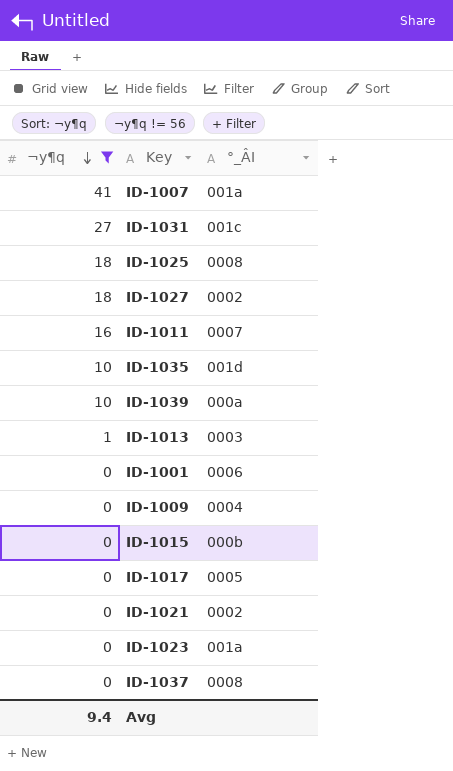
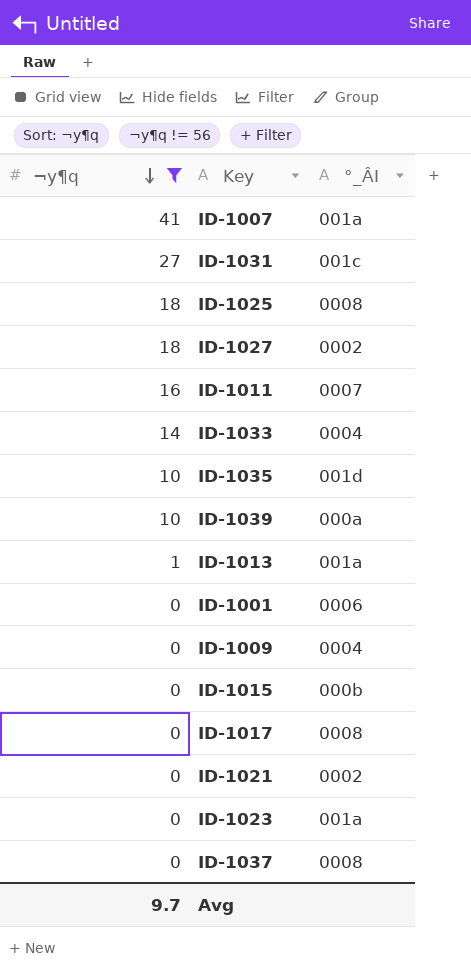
row ID-1033: none -> 14 | 0004
ID-1013 | °_ÂI: 0003 -> 001a
ID-1017 | °_ÂI: 0005 -> 0008
Avg | ¬y¶q: 9.4 -> 9.7

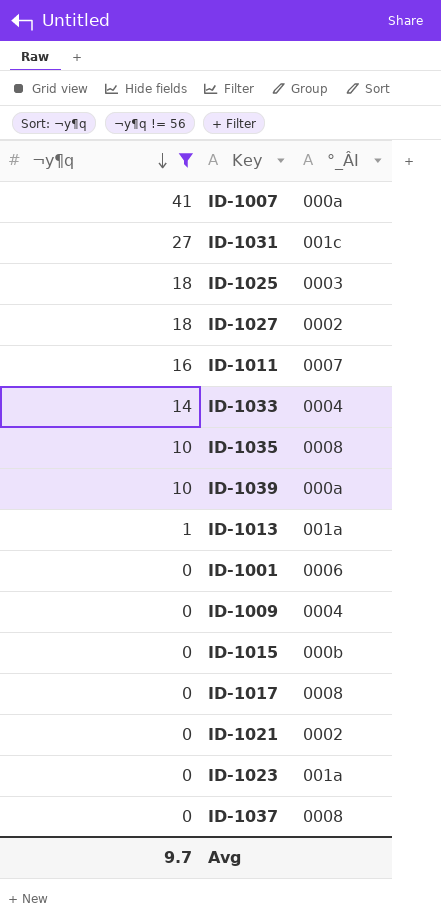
ID-1007 | °_ÂI: 001a -> 000a
ID-1025 | °_ÂI: 0008 -> 0003
ID-1035 | °_ÂI: 001d -> 0008

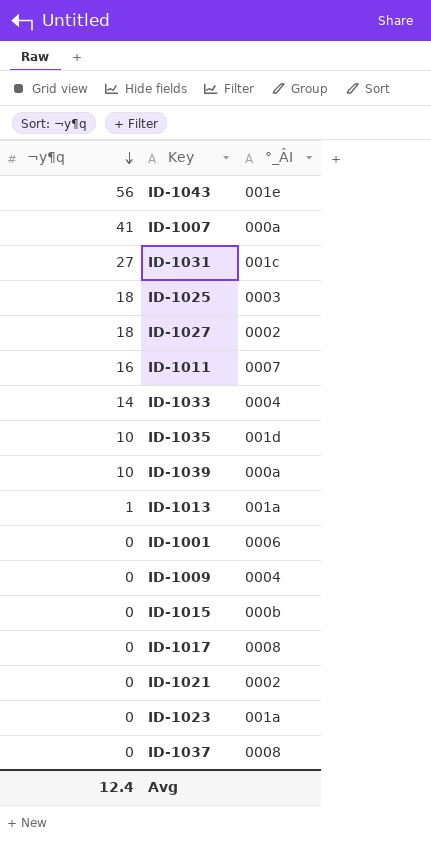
filter: ¬y¶q != 56 -> none
ID-1035 | °_ÂI: 0008 -> 001d
Avg | ¬y¶q: 9.7 -> 12.4

